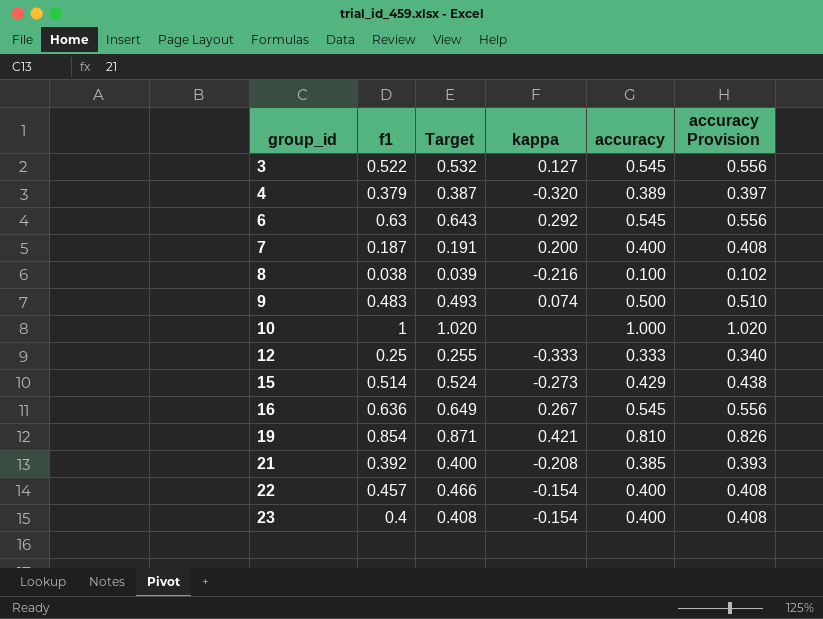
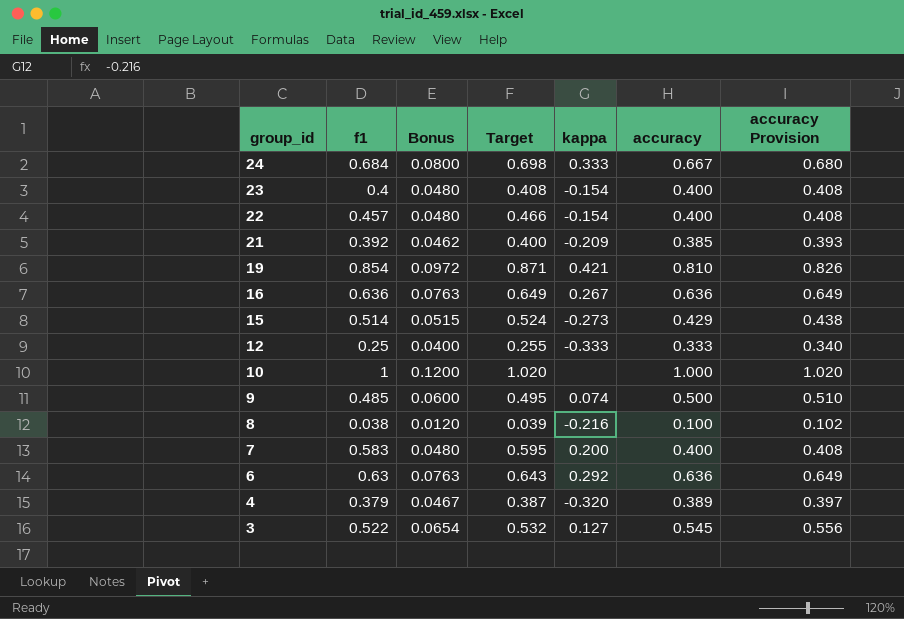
row order: group_id ascending -> group_id descending
column Bonus | formula: none -> [accuracy] * 0.12
row 24: none -> 0.684 | 0.0800 | 0.698 | 0.333 | 0.667 | 0.680
21 | kappa: -0.208 -> -0.209
16 | accuracy: 0.545 -> 0.636
16 | accuracy Provision: 0.556 -> 0.649
9 | f1: 0.483 -> 0.485
9 | Target: 0.493 -> 0.495
7 | f1: 0.187 -> 0.583
7 | Target: 0.191 -> 0.595
6 | accuracy: 0.545 -> 0.636
6 | accuracy Provision: 0.556 -> 0.649

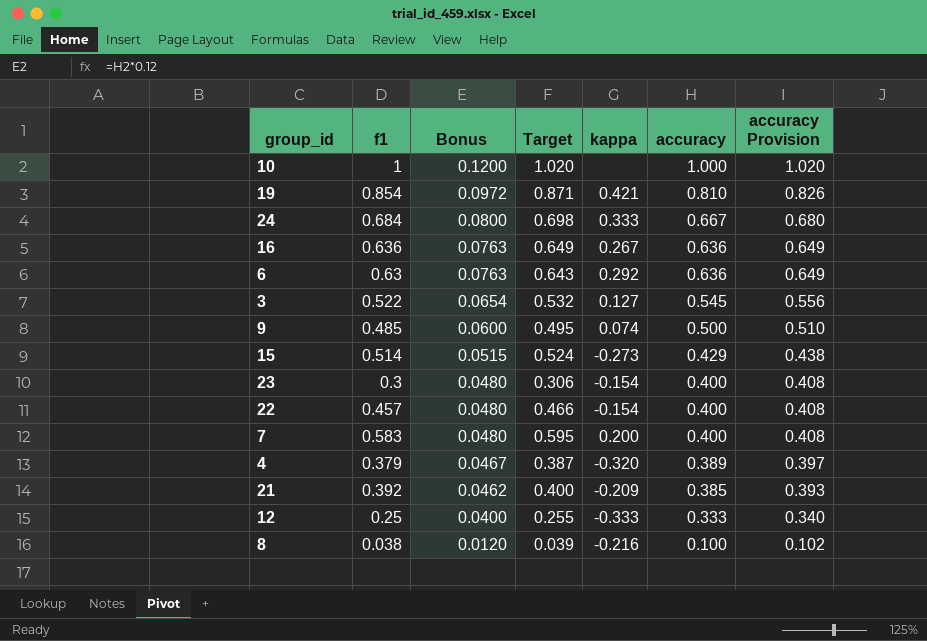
row order: group_id descending -> Bonus descending
23 | f1: 0.4 -> 0.3
23 | Target: 0.408 -> 0.306

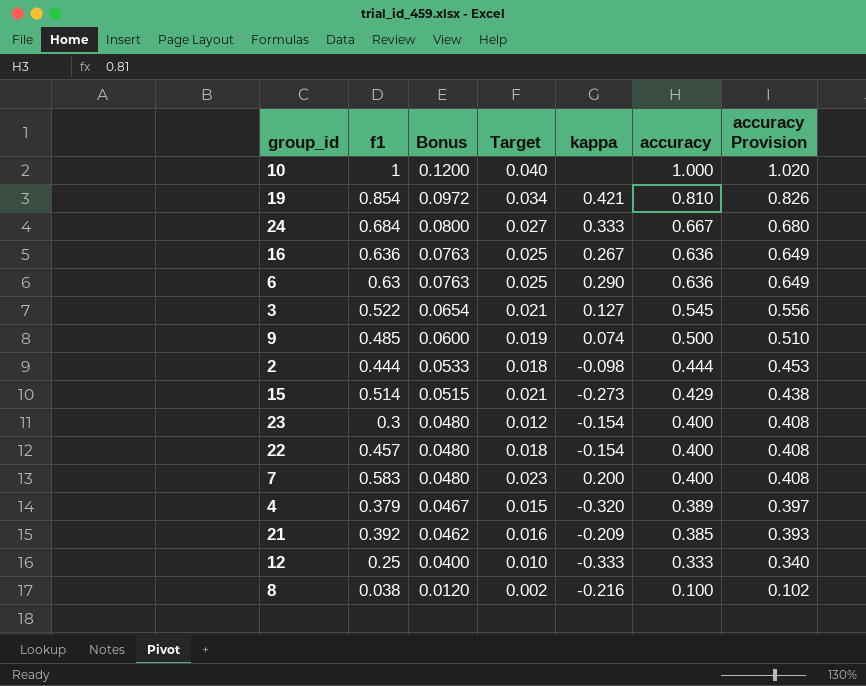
column Target | formula: [f1] * 1.02 -> [f1] * 0.04
6 | kappa: 0.292 -> 0.290
row 2: none -> 0.444 | 0.0533 | 0.018 | -0.098 | 0.444 | 0.453

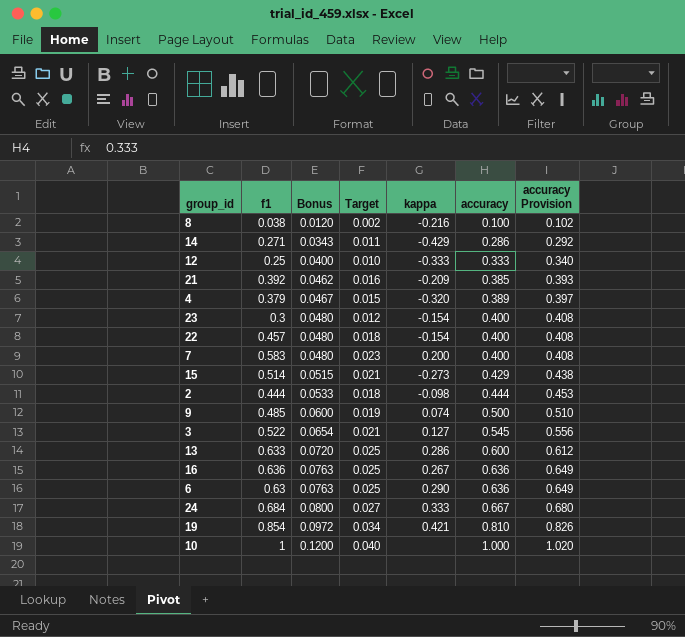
row order: Bonus descending -> Bonus ascending
row 14: none -> 0.271 | 0.0343 | 0.011 | -0.429 | 0.286 | 0.292
row 13: none -> 0.633 | 0.0720 | 0.025 | 0.286 | 0.600 | 0.612

